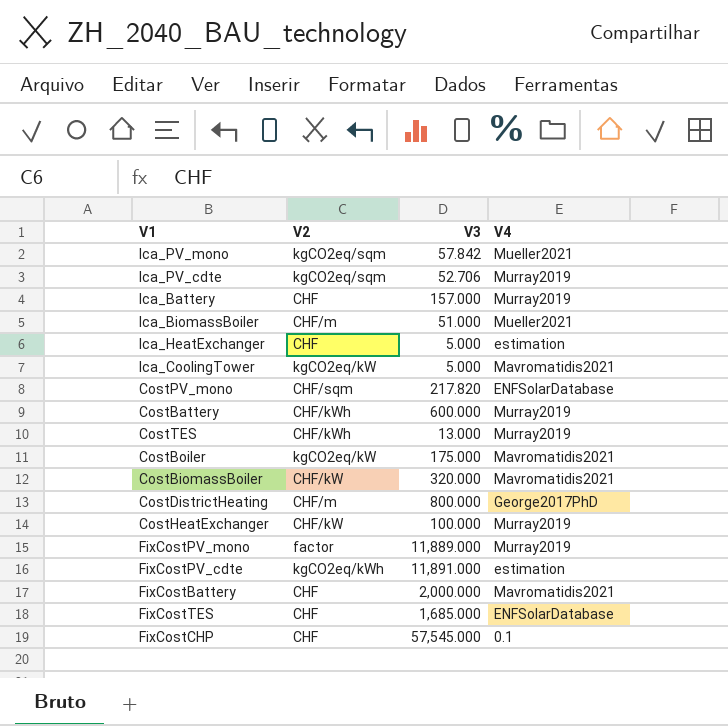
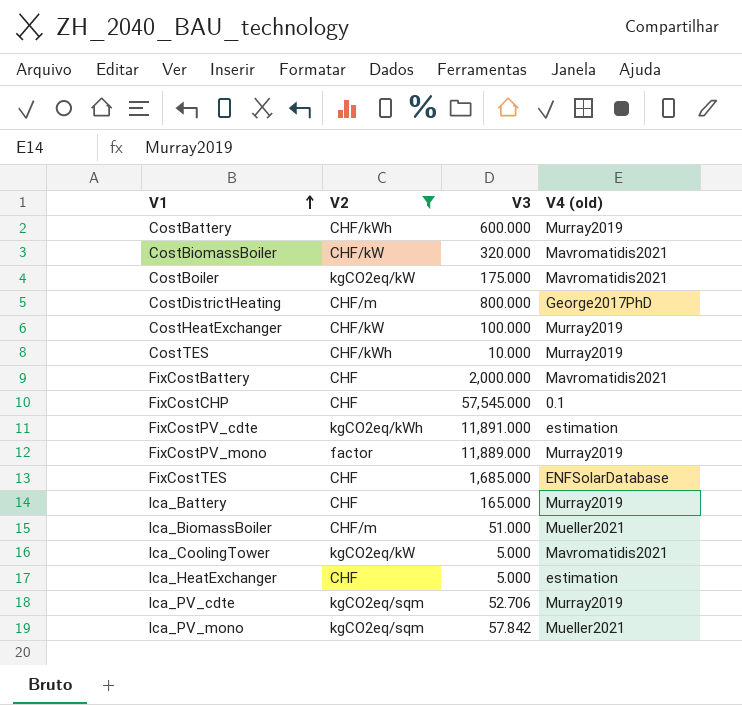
filter: none -> V2 != CHF/sqm
row order: none -> V1 ascending
column name: V4 -> V4 (old)
CostTES | V3: 13.000 -> 10.000
lca_Battery | V3: 157.000 -> 165.000

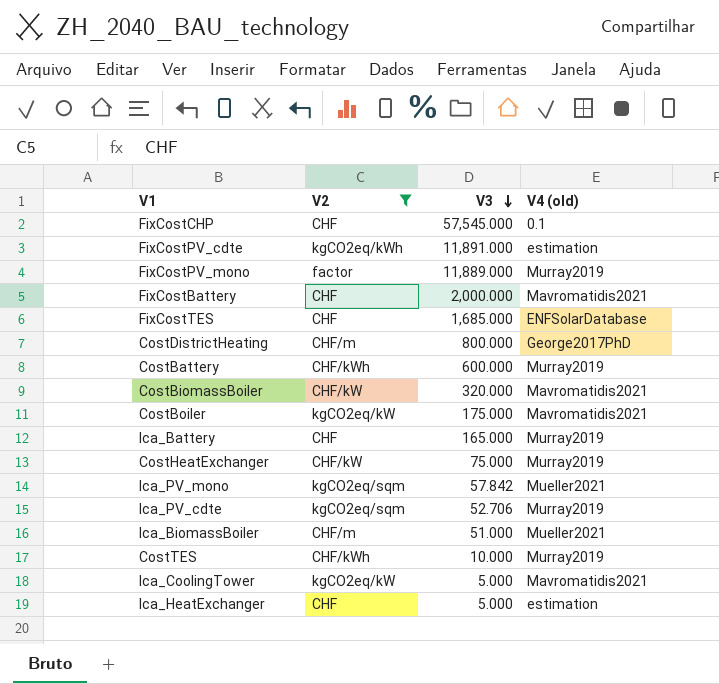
row order: V1 ascending -> V3 descending
CostHeatExchanger | V3: 100.000 -> 75.000

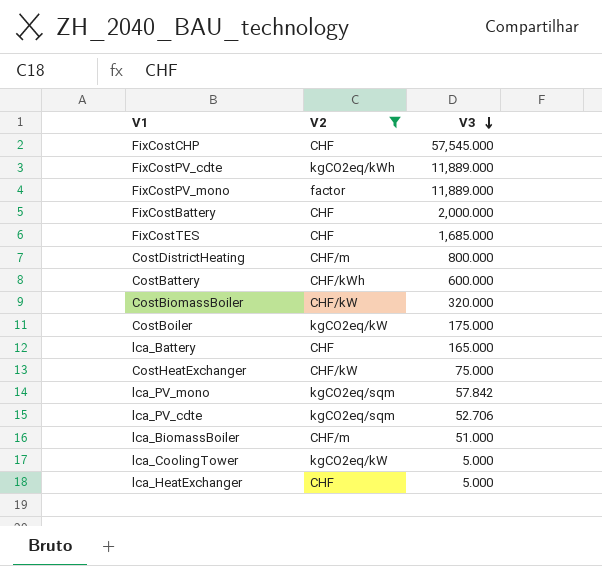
column V4 (old) | position: 4 -> none
row CostTES: CHF/kWh | 10.000 | Murray2019 -> none
FixCostPV_cdte | V3: 11,891.000 -> 11,889.000

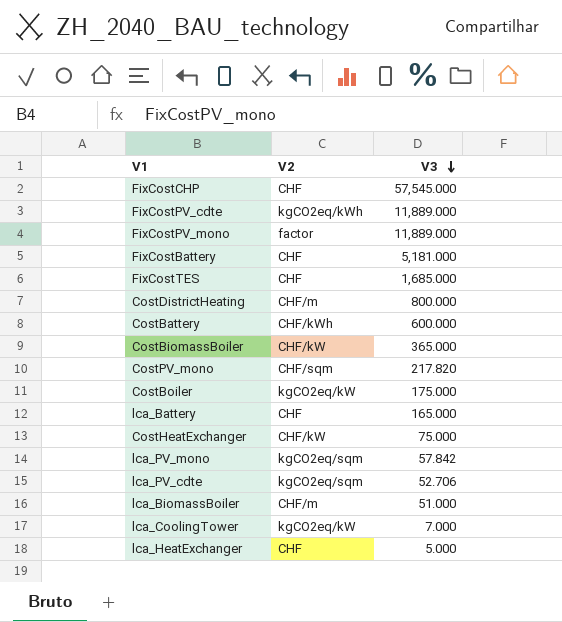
filter: V2 != CHF/sqm -> none
FixCostBattery | V3: 2,000.000 -> 5,181.000
CostBiomassBoiler | V3: 320.000 -> 365.000
lca_CoolingTower | V3: 5.000 -> 7.000

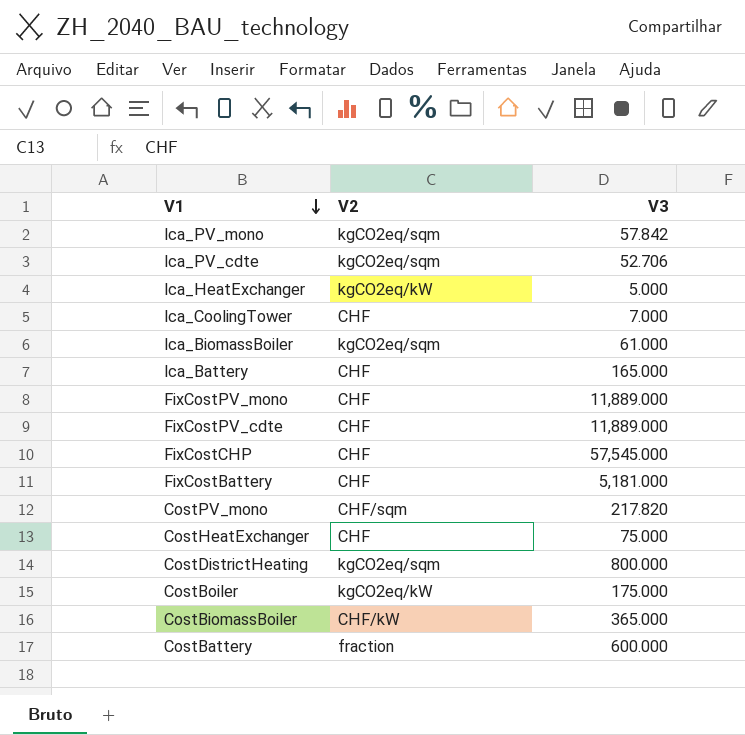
row order: V3 descending -> V1 descending
row FixCostTES: CHF | 1,685.000 -> none
lca_HeatExchanger | V2: CHF -> kgCO2eq/kW
lca_CoolingTower | V2: kgCO2eq/kW -> CHF
lca_BiomassBoiler | V2: CHF/m -> kgCO2eq/sqm
lca_BiomassBoiler | V3: 51.000 -> 61.000
FixCostPV_mono | V2: factor -> CHF
FixCostPV_cdte | V2: kgCO2eq/kWh -> CHF
CostHeatExchanger | V2: CHF/kW -> CHF
CostDistrictHeating | V2: CHF/m -> kgCO2eq/sqm
CostBattery | V2: CHF/kWh -> fraction

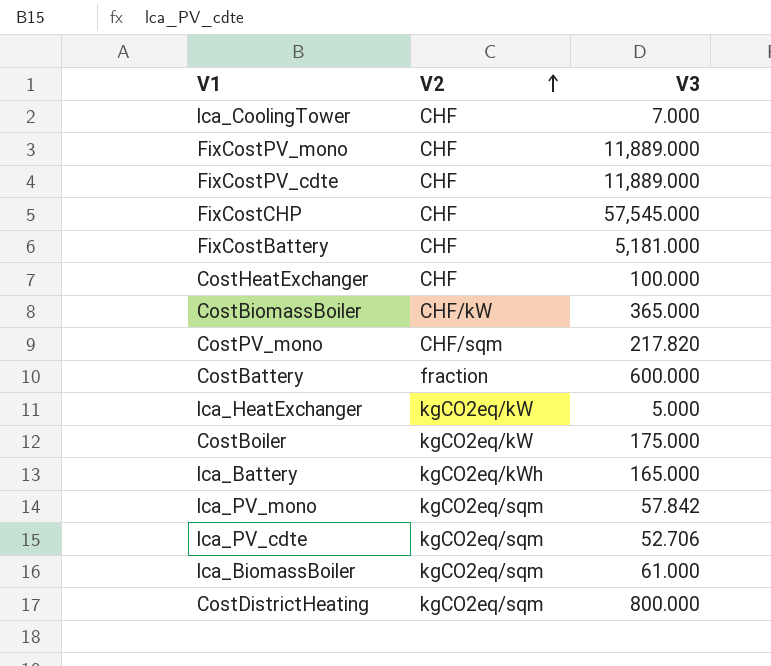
row order: V1 descending -> V2 ascending
CostHeatExchanger | V3: 75.000 -> 100.000
lca_Battery | V2: CHF -> kgCO2eq/kWh

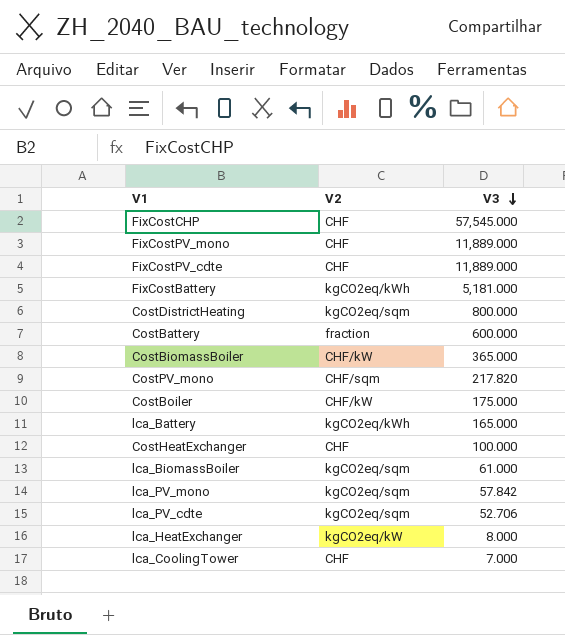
row order: V2 ascending -> V3 descending
FixCostBattery | V2: CHF -> kgCO2eq/kWh
CostBoiler | V2: kgCO2eq/kW -> CHF/kW
lca_HeatExchanger | V3: 5.000 -> 8.000

